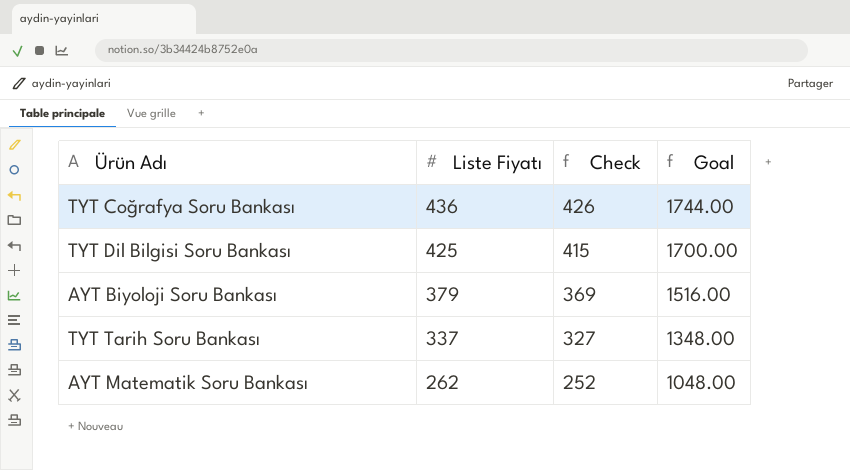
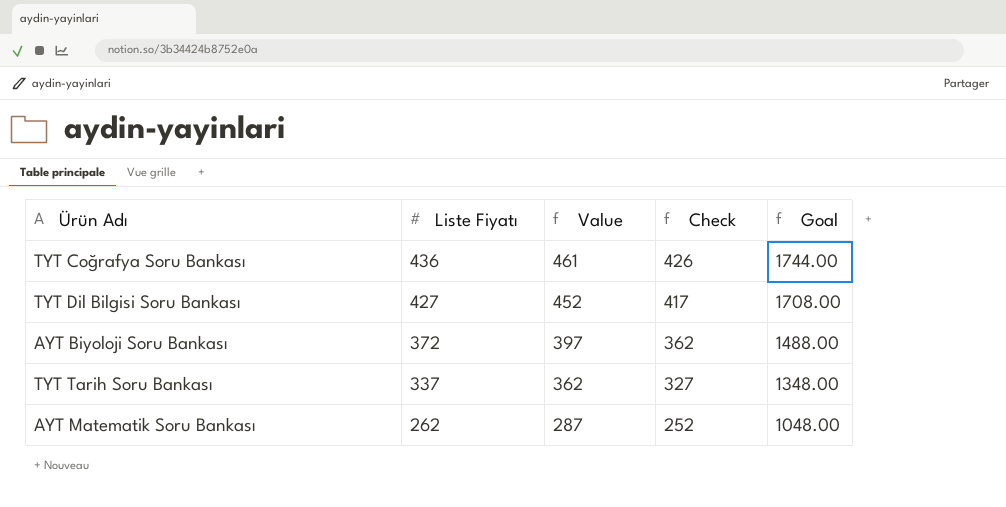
column Value | formula: none -> [Liste Fiyatı] + 25
TYT Dil Bilgisi Soru Bankası | Liste Fiyatı: 425 -> 427
TYT Dil Bilgisi Soru Bankası | Check: 415 -> 417
TYT Dil Bilgisi Soru Bankası | Goal: 1700.00 -> 1708.00
AYT Biyoloji Soru Bankası | Liste Fiyatı: 379 -> 372
AYT Biyoloji Soru Bankası | Check: 369 -> 362
AYT Biyoloji Soru Bankası | Goal: 1516.00 -> 1488.00

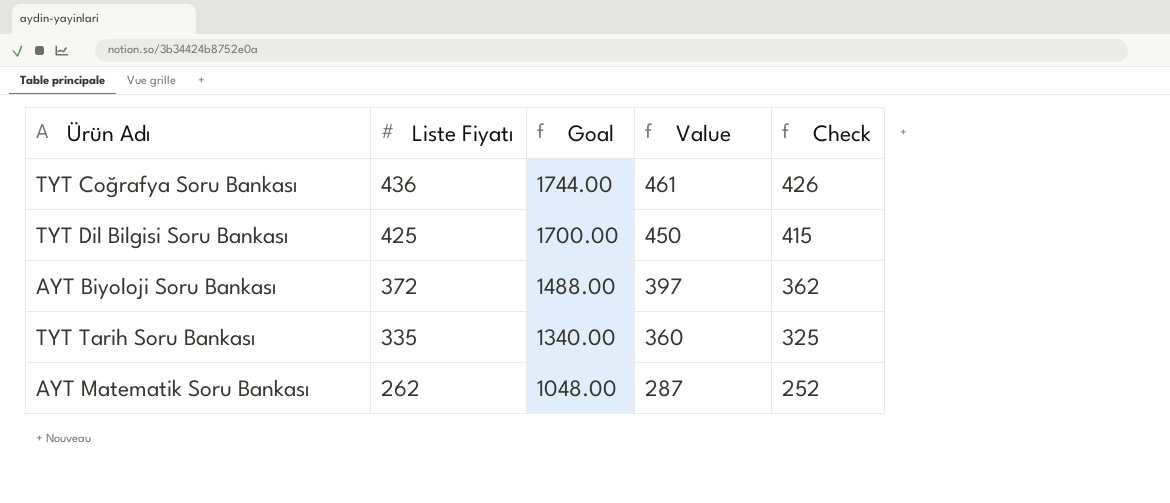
column Goal | position: 5 -> 3
TYT Dil Bilgisi Soru Bankası | Liste Fiyatı: 427 -> 425
TYT Dil Bilgisi Soru Bankası | Goal: 1708.00 -> 1700.00
TYT Dil Bilgisi Soru Bankası | Value: 452 -> 450
TYT Dil Bilgisi Soru Bankası | Check: 417 -> 415
TYT Tarih Soru Bankası | Liste Fiyatı: 337 -> 335
TYT Tarih Soru Bankası | Goal: 1348.00 -> 1340.00
TYT Tarih Soru Bankası | Value: 362 -> 360
TYT Tarih Soru Bankası | Check: 327 -> 325

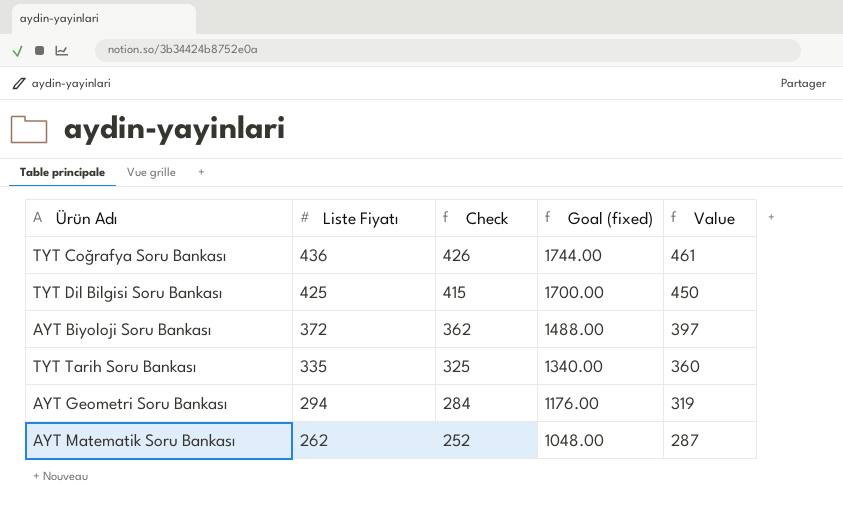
column Check | position: 5 -> 3
column name: Goal -> Goal (fixed)
row AYT Geometri Soru Bankası: none -> 294 | 284 | 1176.00 | 319

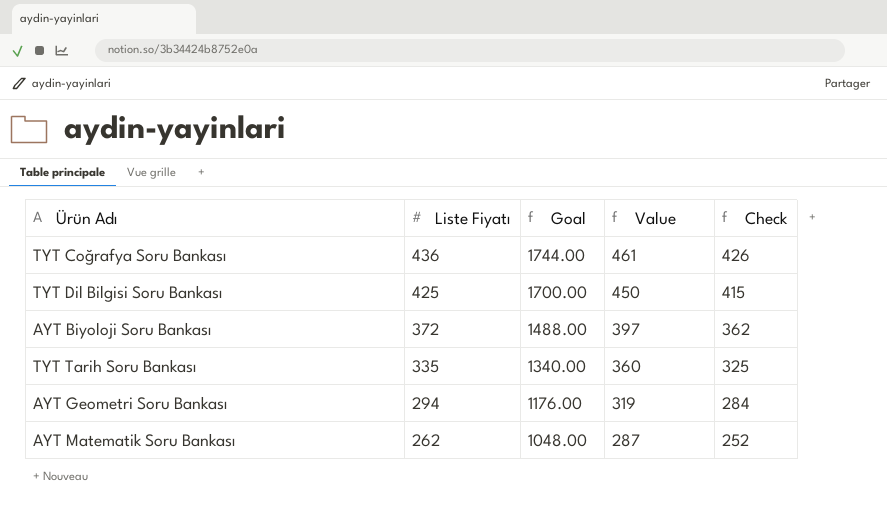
column name: Goal (fixed) -> Goal
column Check | position: 3 -> 5

